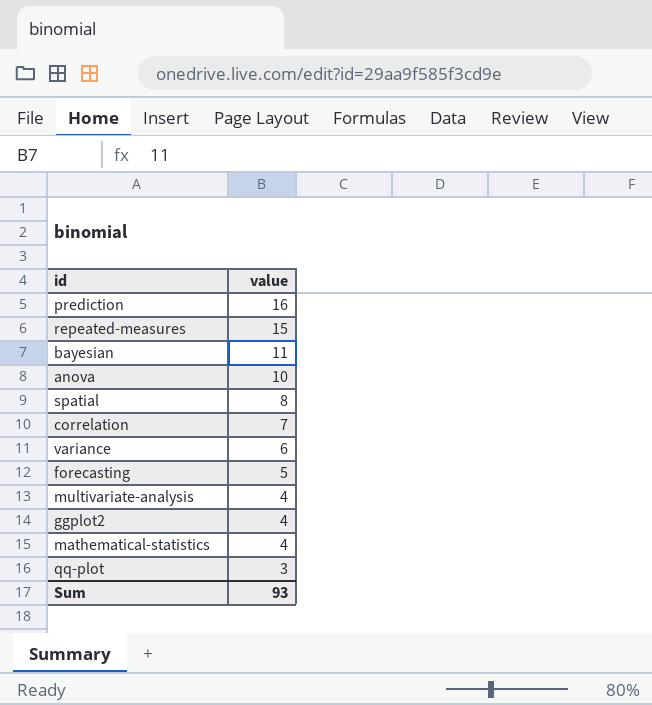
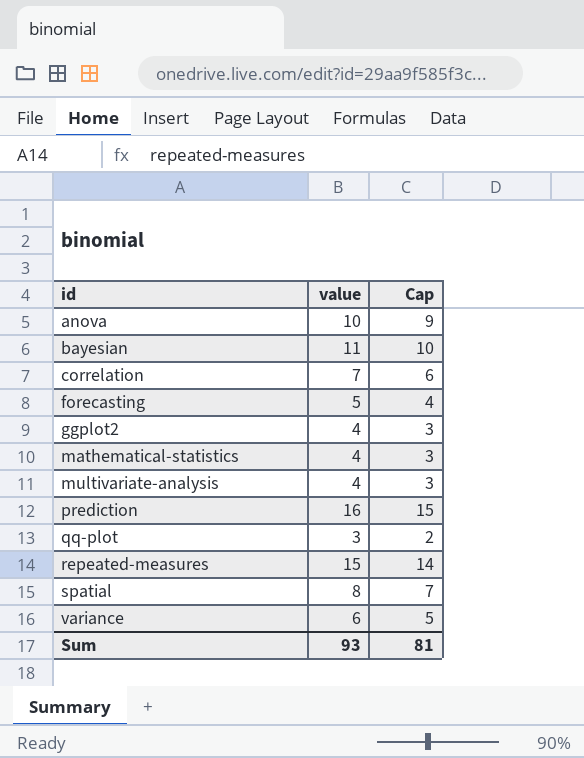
row order: value descending -> id ascending
column Cap | formula: none -> [value] - 1

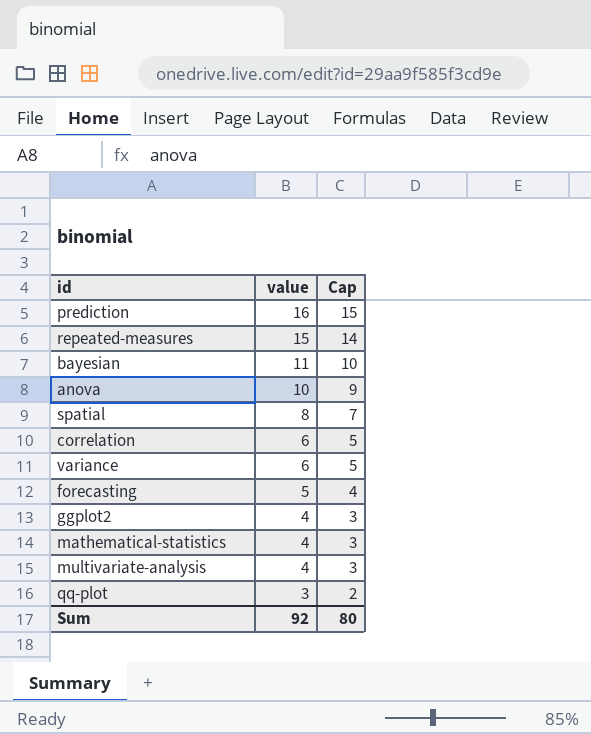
row order: id ascending -> value descending
correlation | value: 7 -> 6
correlation | Cap: 6 -> 5
Sum | value: 93 -> 92
Sum | Cap: 81 -> 80

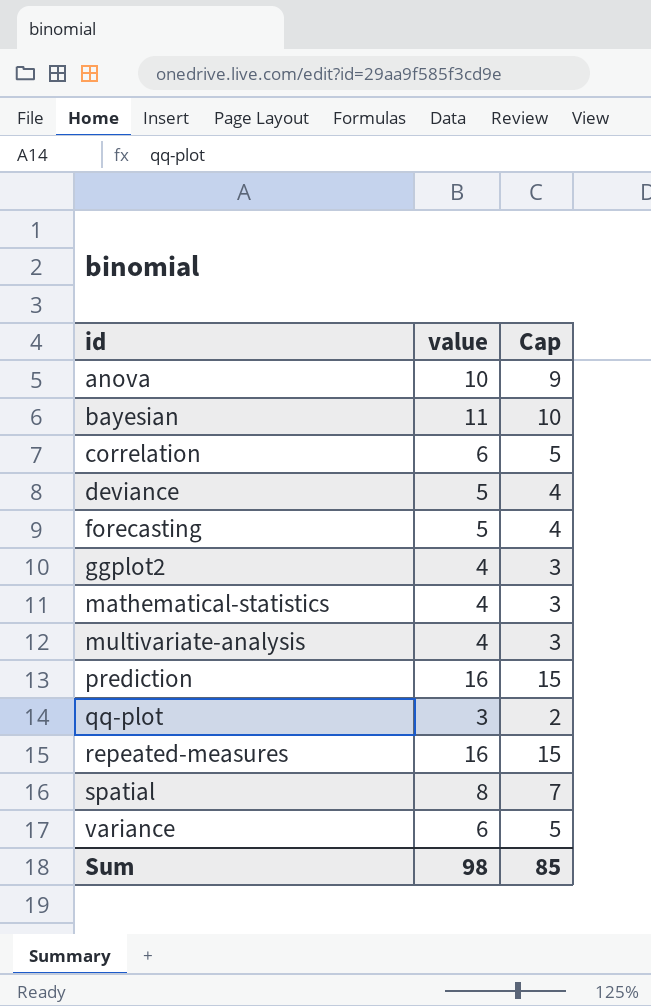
row order: value descending -> id ascending
row deviance: none -> 5 | 4
repeated-measures | value: 15 -> 16
repeated-measures | Cap: 14 -> 15
Sum | value: 92 -> 98
Sum | Cap: 80 -> 85

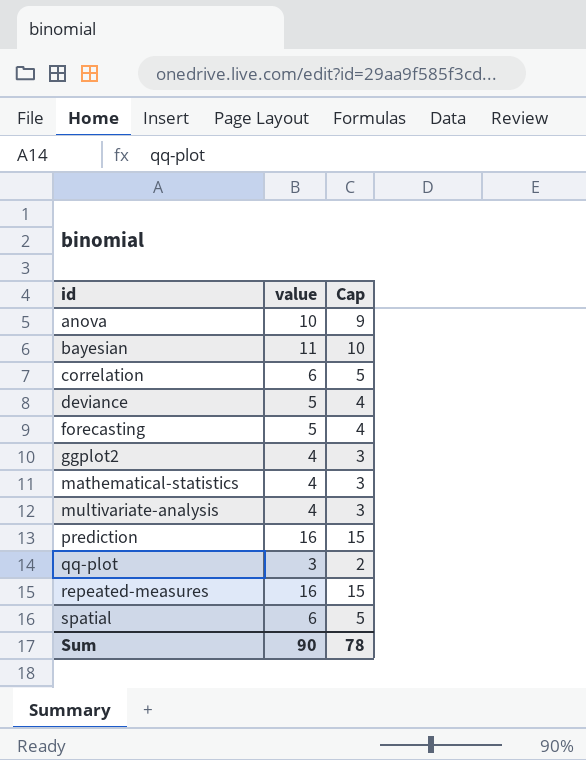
row variance: 6 | 5 -> none
spatial | value: 8 -> 6
spatial | Cap: 7 -> 5
Sum | value: 98 -> 90
Sum | Cap: 85 -> 78

